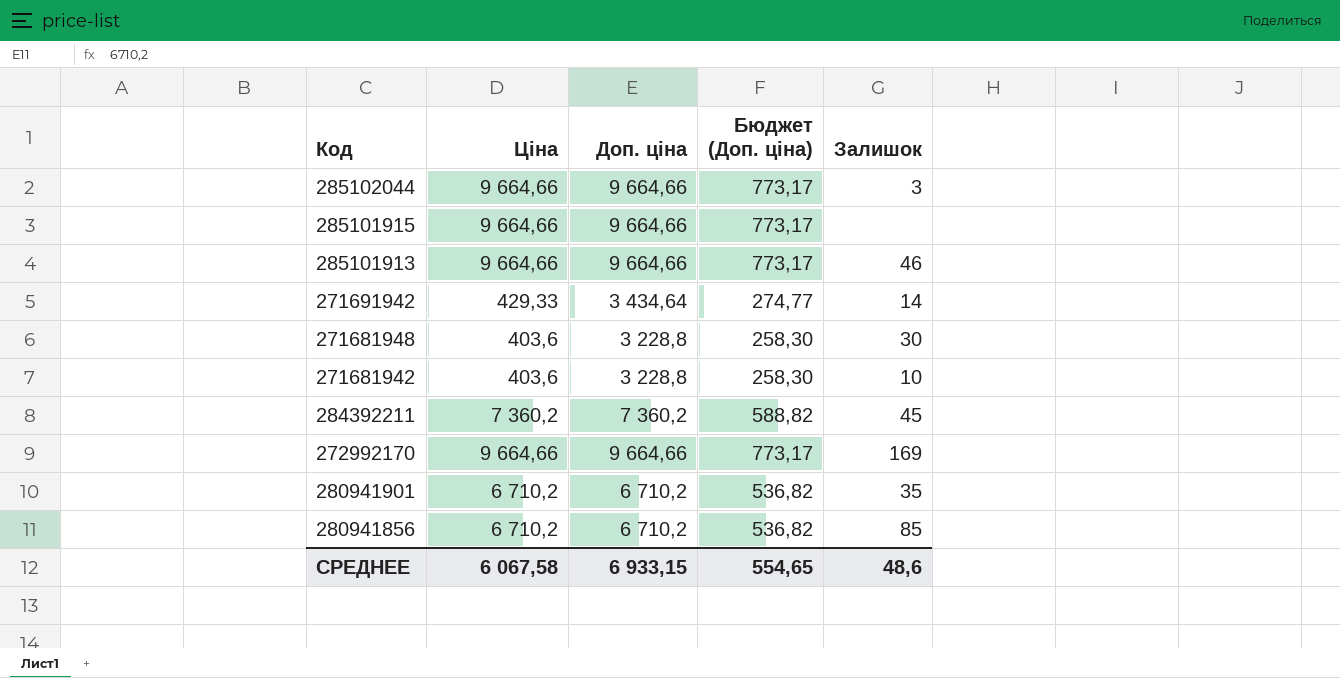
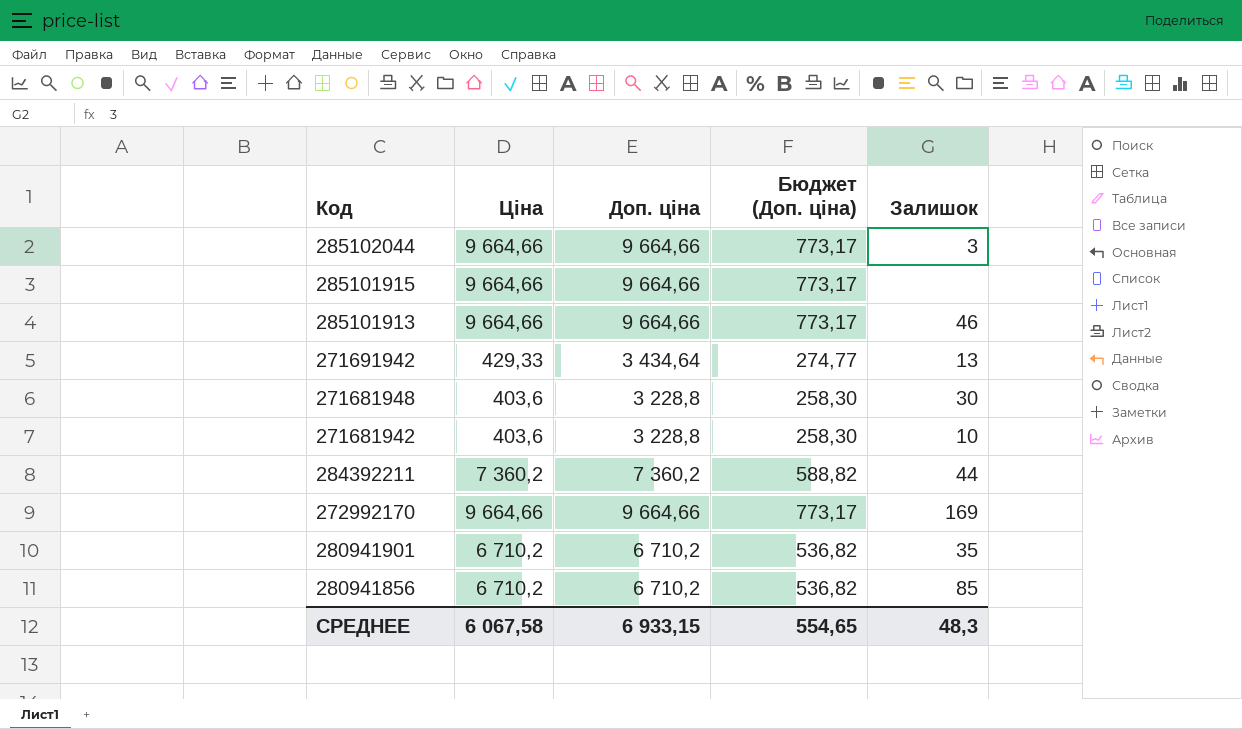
271691942 | Залишок: 14 -> 13
284392211 | Залишок: 45 -> 44
СРЕДНЕЕ | Залишок: 48,6 -> 48,3

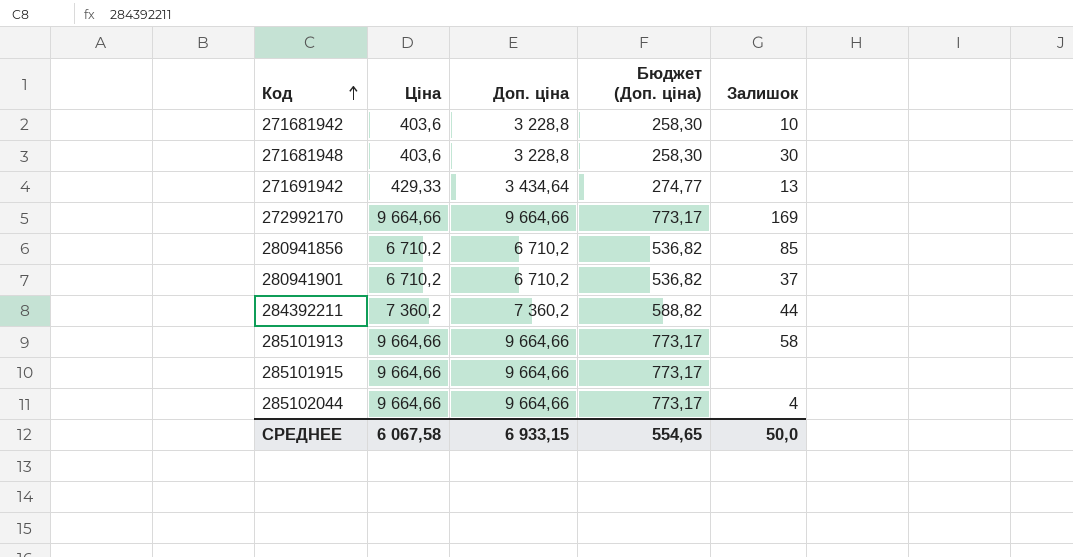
row order: none -> Код ascending
280941901 | Залишок: 35 -> 37
285101913 | Залишок: 46 -> 58
285102044 | Залишок: 3 -> 4
СРЕДНЕЕ | Залишок: 48,3 -> 50,0

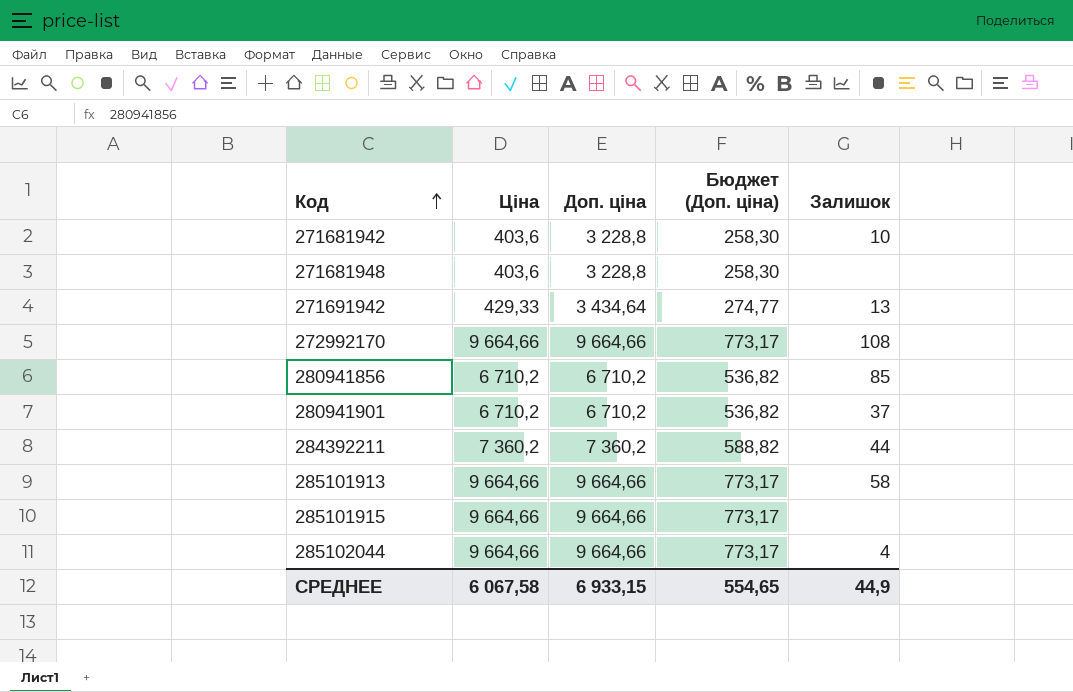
271681948 | Залишок: 30 -> none
272992170 | Залишок: 169 -> 108
СРЕДНЕЕ | Залишок: 50,0 -> 44,9

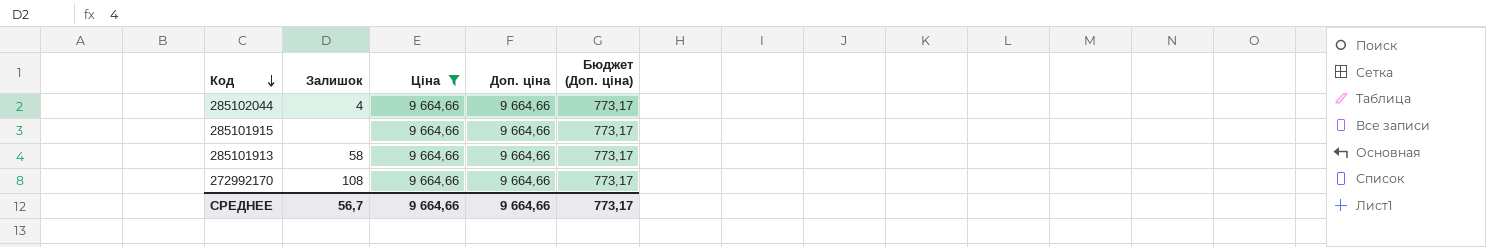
filter: none -> Ціна = 9 664,66
row order: Код ascending -> Код descending
column Залишок | position: 5 -> 2
СРЕДНЕЕ | Залишок: 44,9 -> 56,7
СРЕДНЕЕ | Ціна: 6 067,58 -> 9 664,66
СРЕДНЕЕ | Доп. ціна: 6 933,15 -> 9 664,66
СРЕДНЕЕ | Бюджет (Доп. ціна): 554,65 -> 773,17

